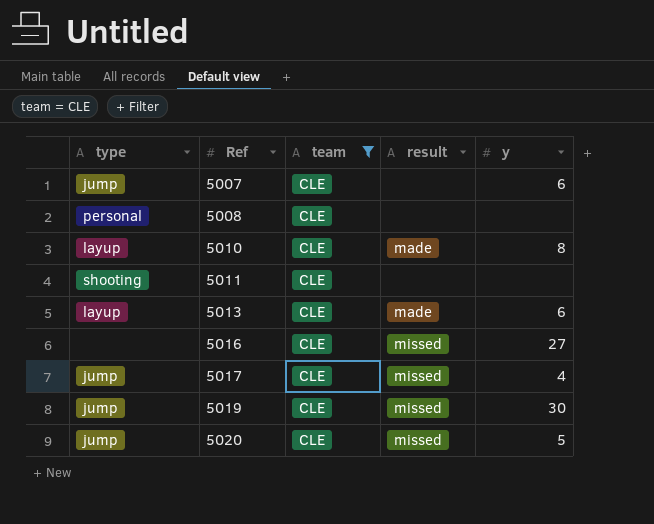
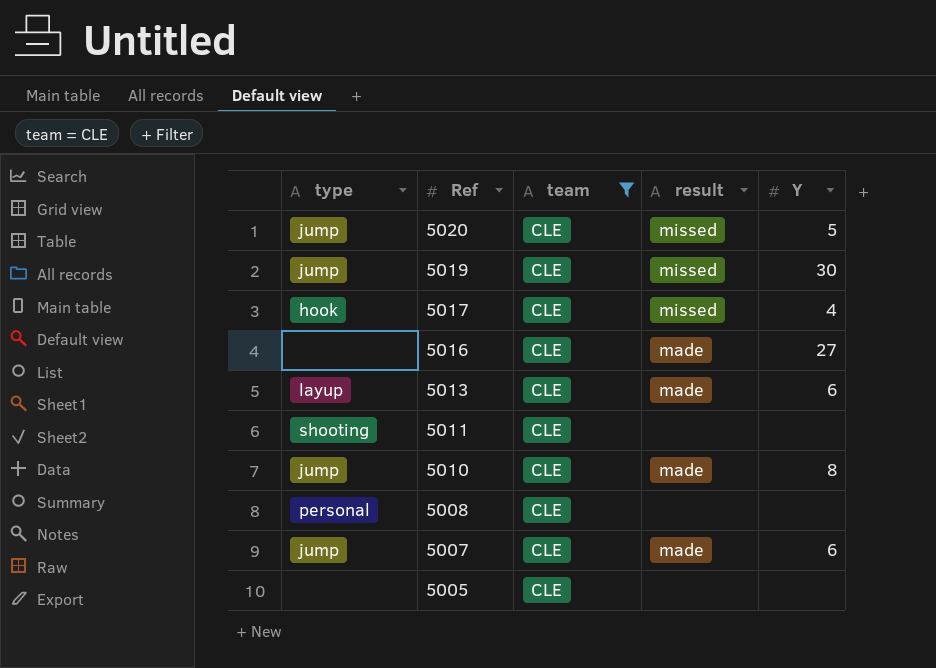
row order: Ref ascending -> Ref descending
column name: y -> Y
5017 | type: jump -> hook
5016 | result: missed -> made
5010 | type: layup -> jump
5007 | result: none -> made
row 5005: none -> none | CLE | none | none

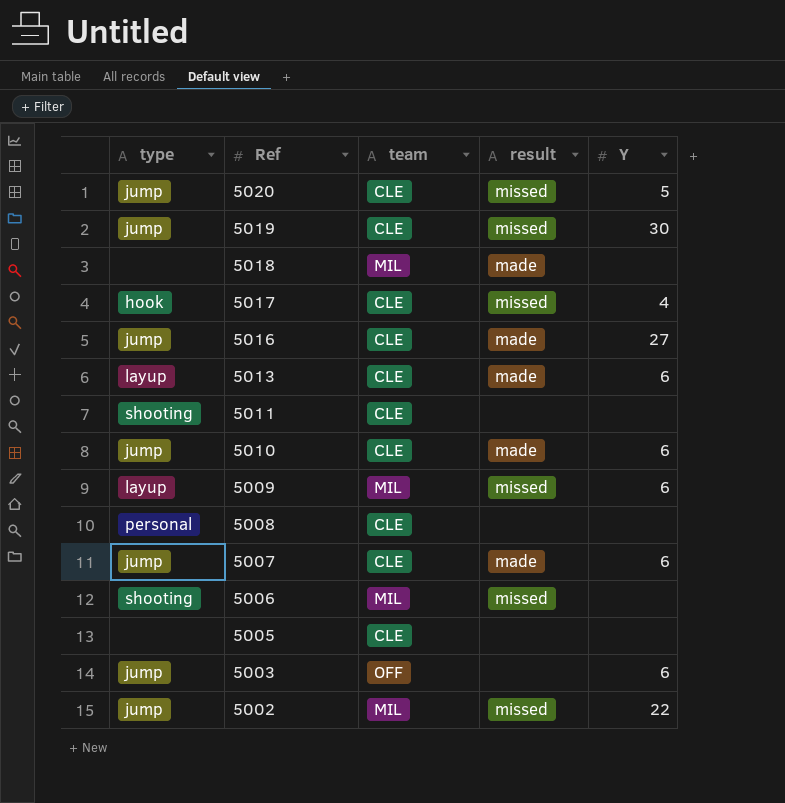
filter: team = CLE -> none
5016 | type: none -> jump
5010 | Y: 8 -> 6

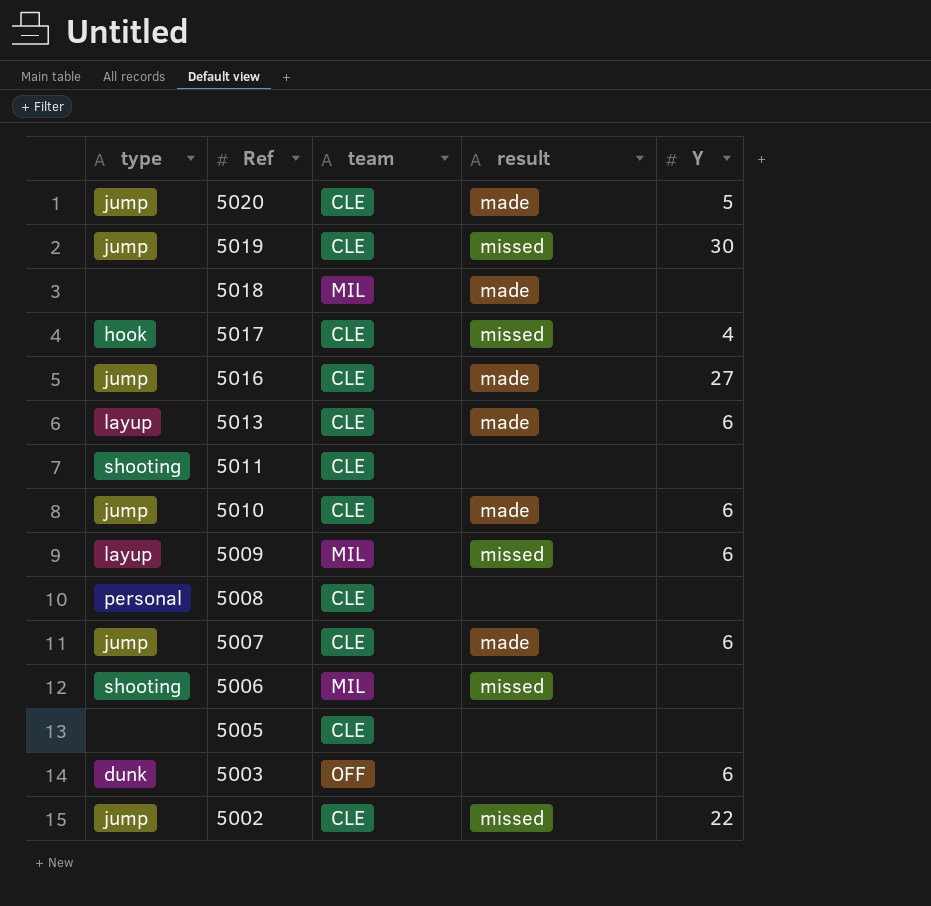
5020 | result: missed -> made
5003 | type: jump -> dunk
5002 | team: MIL -> CLE

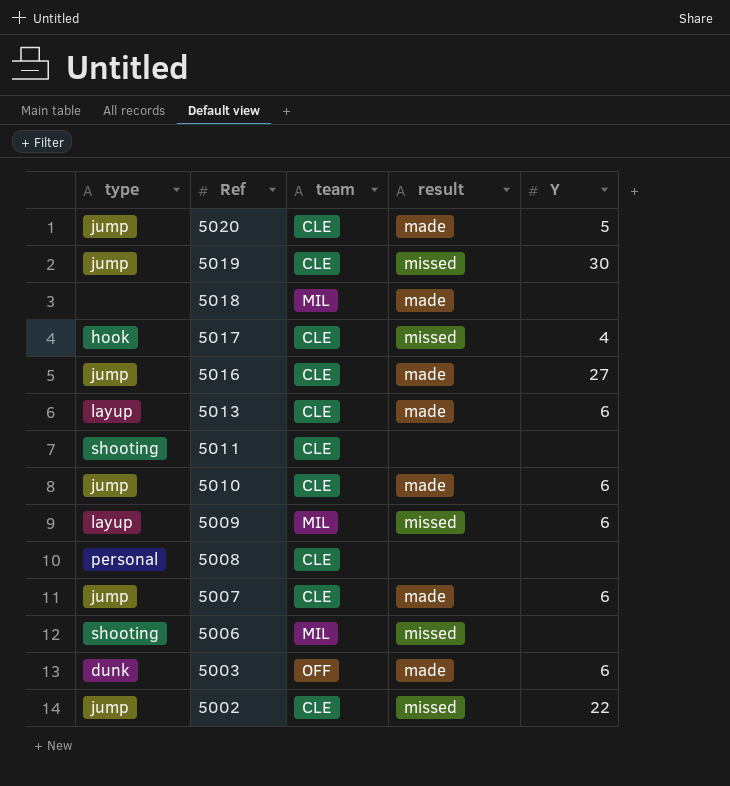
row 5005: none | CLE | none | none -> none
5003 | result: none -> made

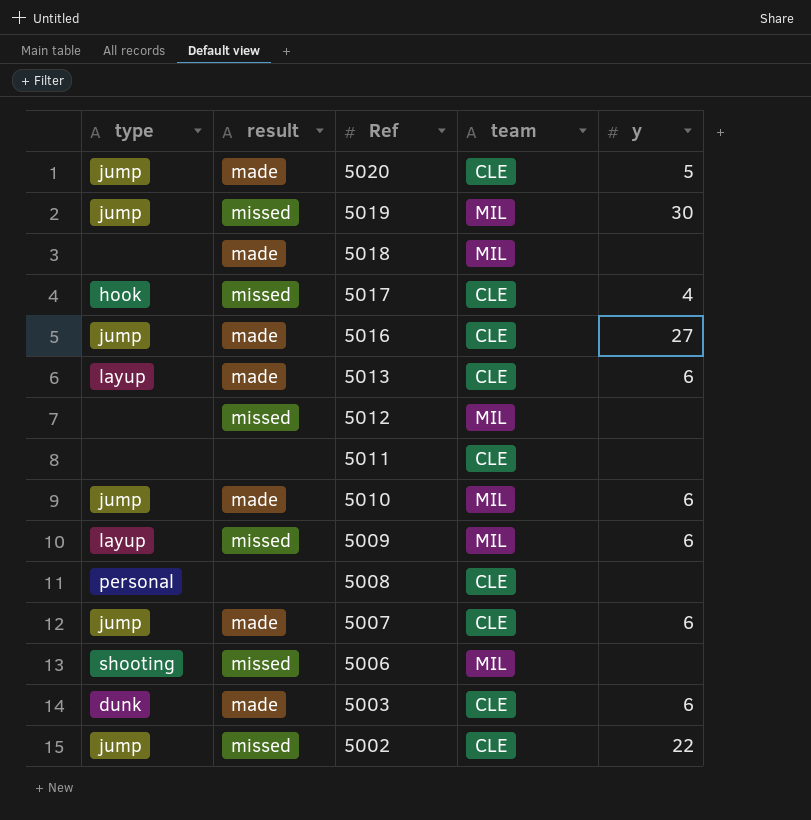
column result | position: 4 -> 2
column name: Y -> y
5019 | team: CLE -> MIL
row 5012: none -> none | missed | MIL | none
5011 | type: shooting -> none
5010 | team: CLE -> MIL
5003 | team: OFF -> CLE

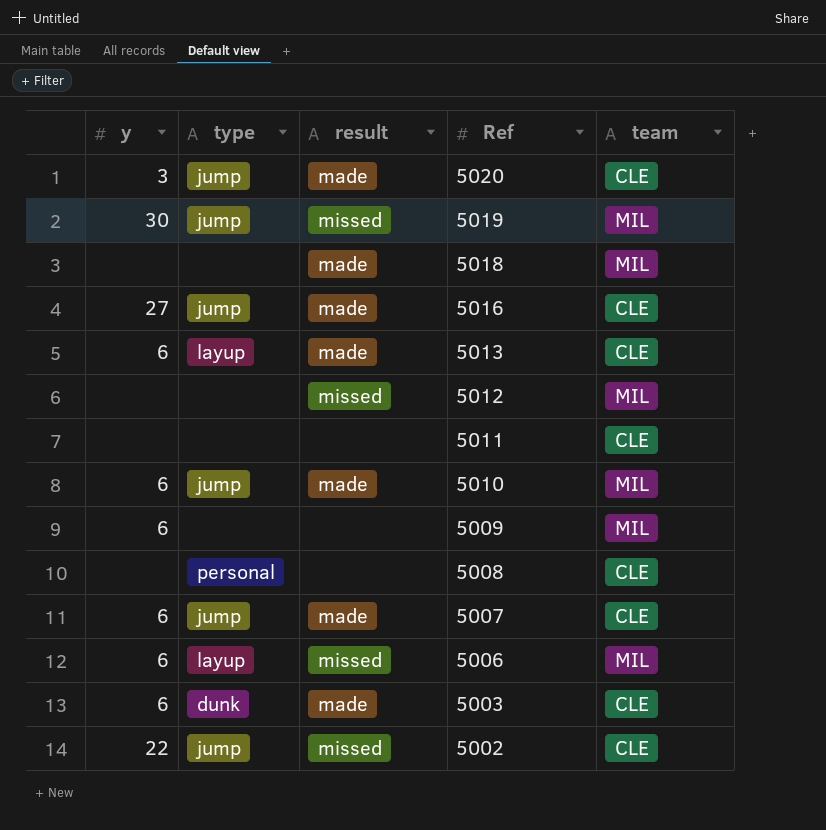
column y | position: 5 -> 1
row 5017: hook | missed | CLE | 4 -> none
5020 | y: 5 -> 3
5009 | type: layup -> none
5009 | result: missed -> none
5006 | y: none -> 6
5006 | type: shooting -> layup

